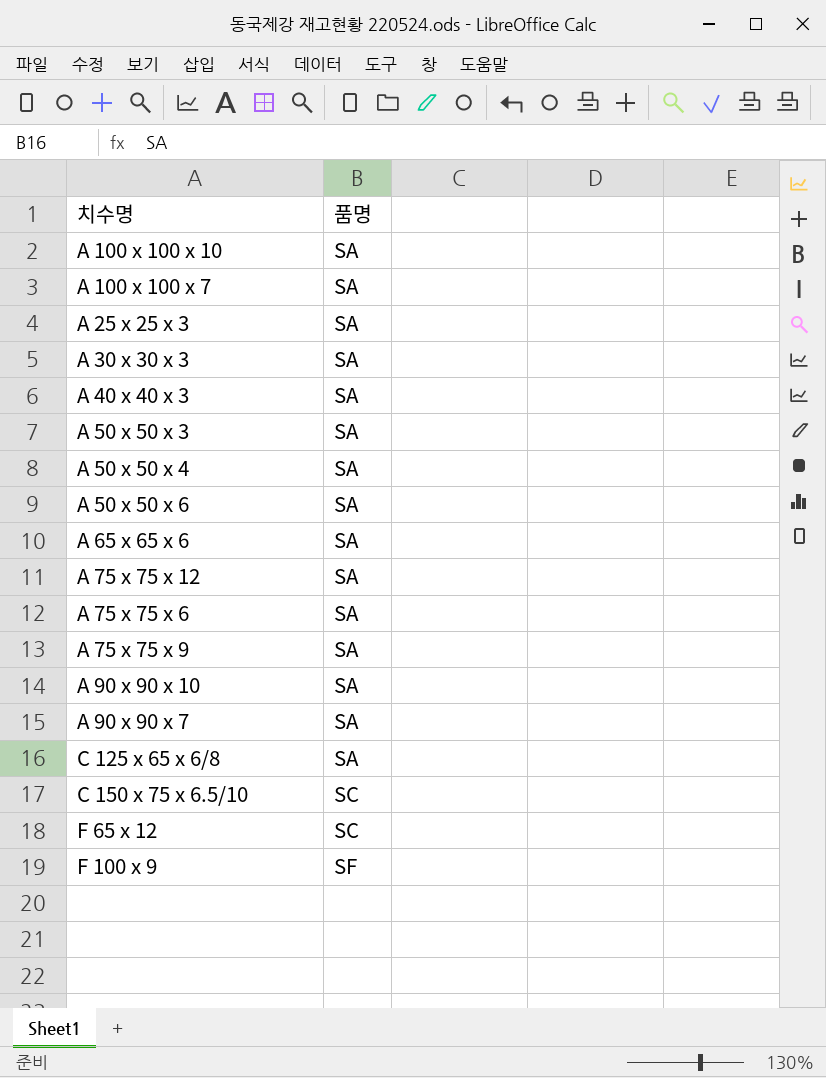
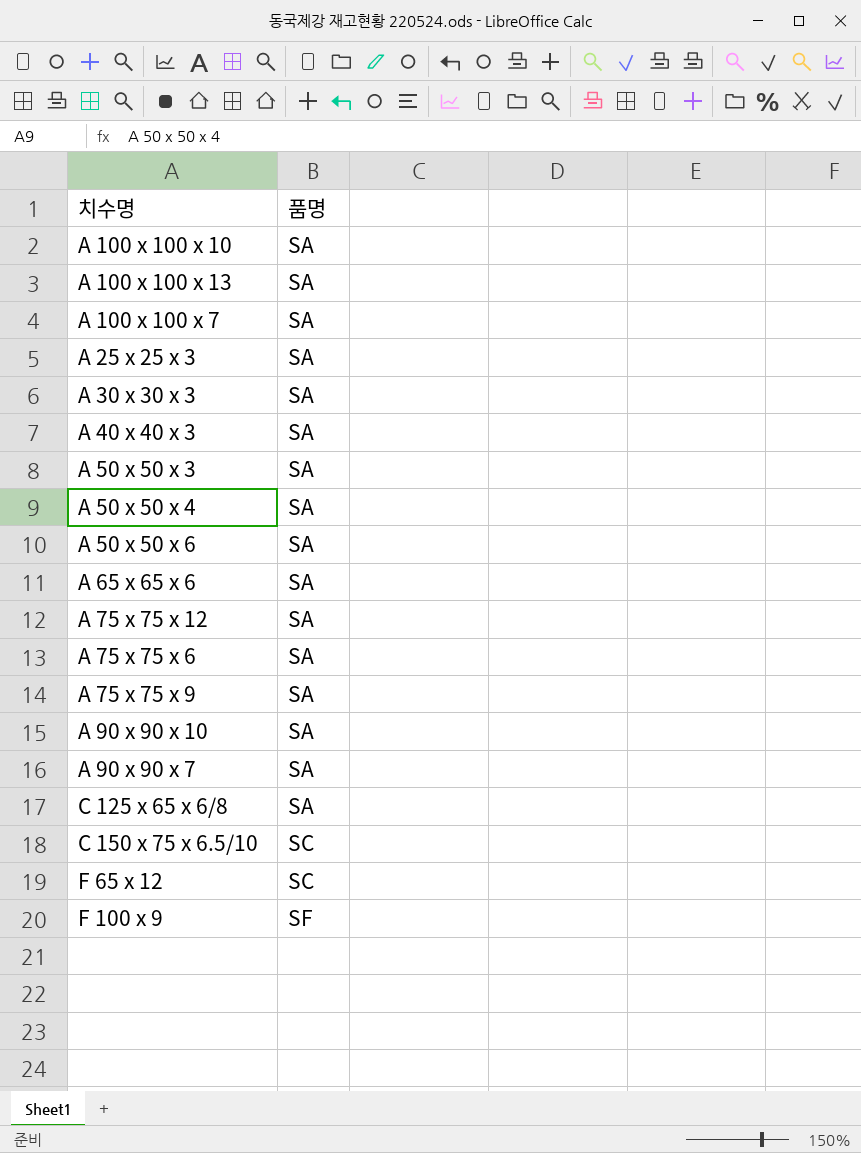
row A 100 x 100 x 13: none -> SA

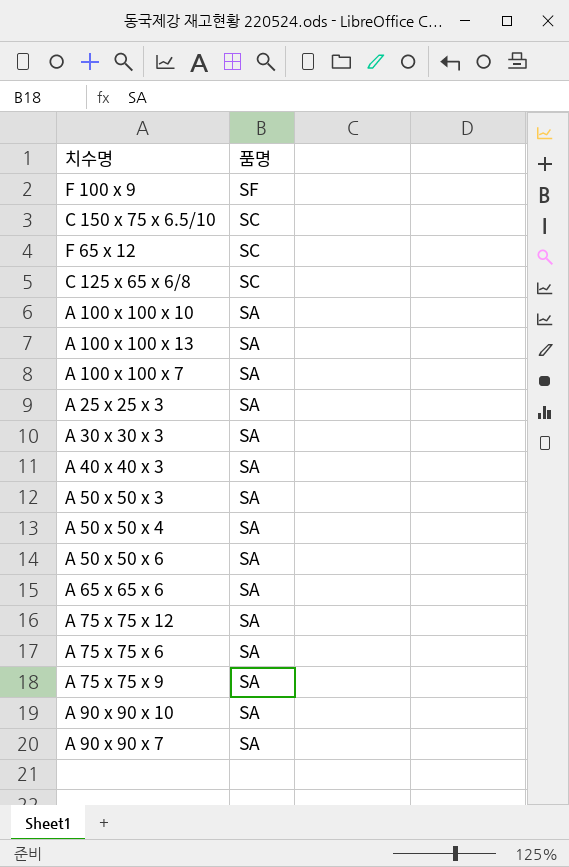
row order: 품명 ascending -> 품명 descending
C 125 x 65 x 6/8 | 품명: SA -> SC

